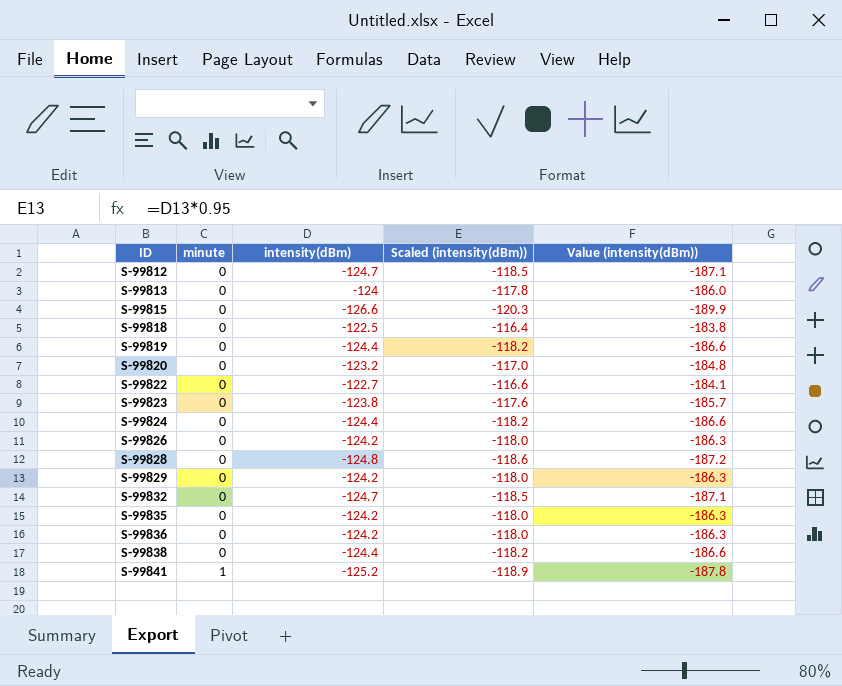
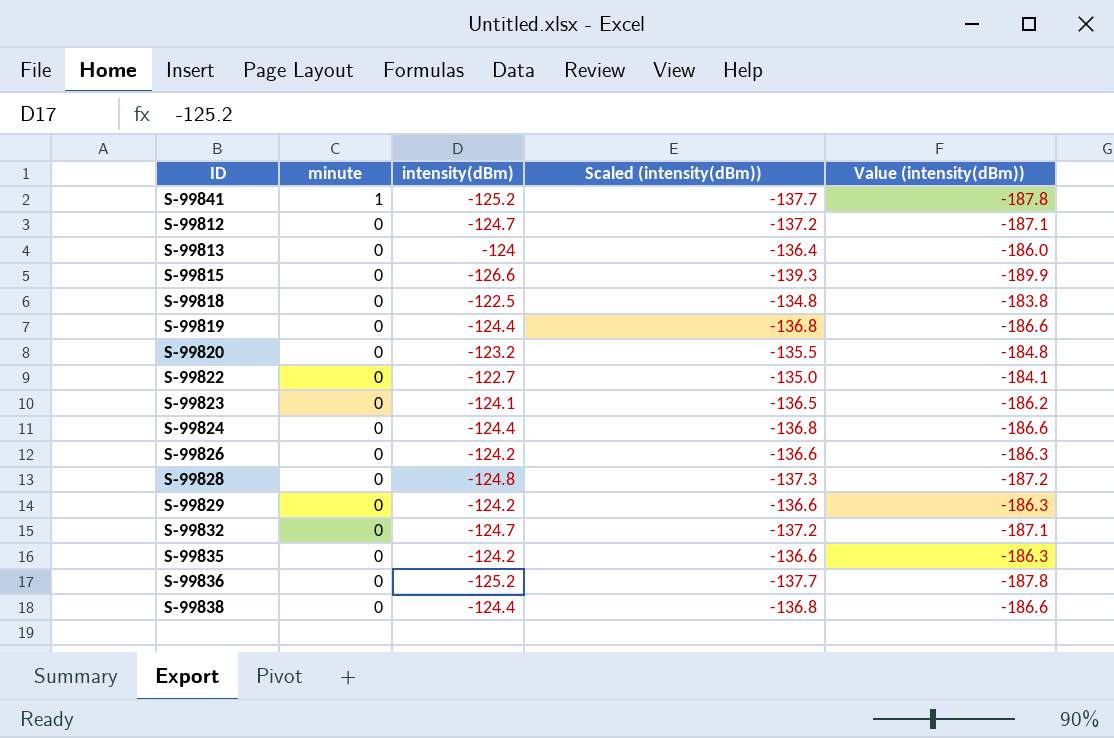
row order: ID ascending -> minute descending
column Scaled (intensity(dBm)) | formula: [intensity(dBm)] * 0.95 -> [intensity(dBm)] * 1.1
S-99823 | intensity(dBm): -123.8 -> -124.1
S-99823 | Value (intensity(dBm)): -185.7 -> -186.2
S-99836 | intensity(dBm): -124.2 -> -125.2
S-99836 | Value (intensity(dBm)): -186.3 -> -187.8

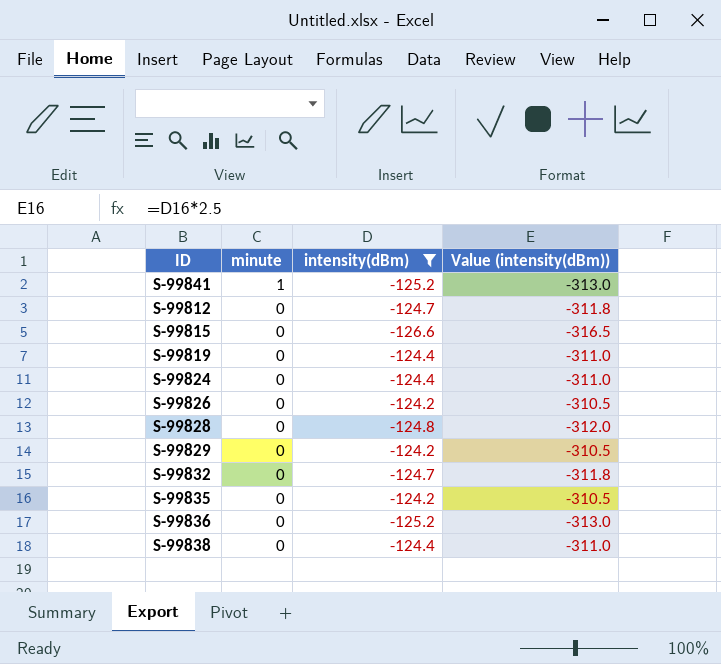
filter: none -> intensity(dBm) <= -124.2
column Scaled (intensity(dBm)) | formula: [intensity(dBm)] * 1.1 -> none
column Value (intensity(dBm)) | formula: [intensity(dBm)] * 1.5 -> [intensity(dBm)] * 2.5

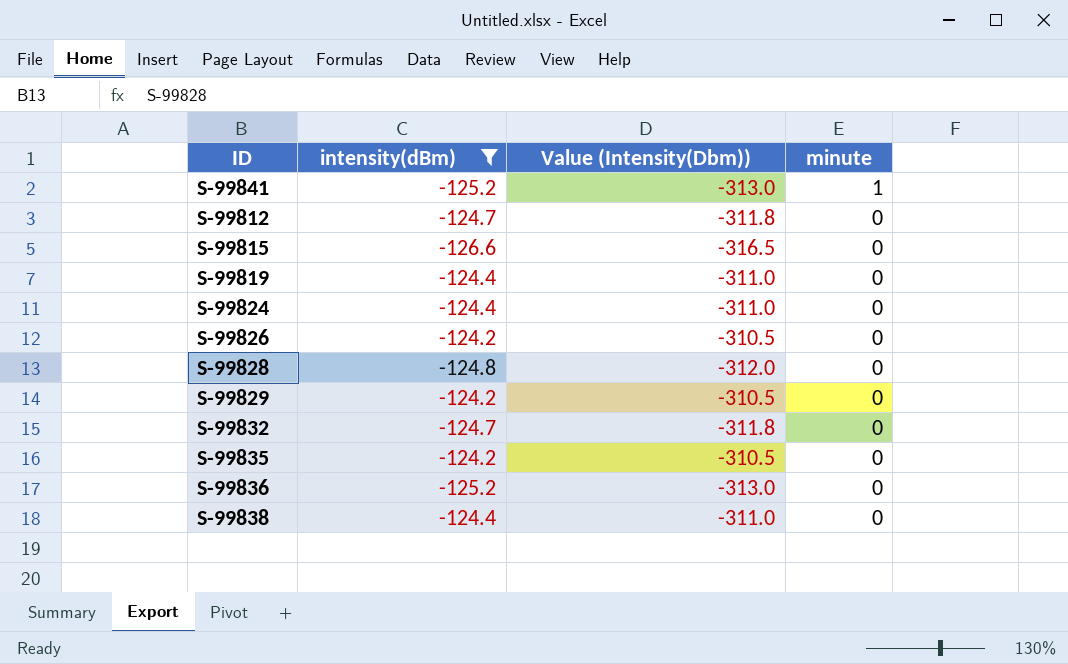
column name: Value (intensity(dBm)) -> Value (Intensity(Dbm))
column minute | position: 2 -> 4

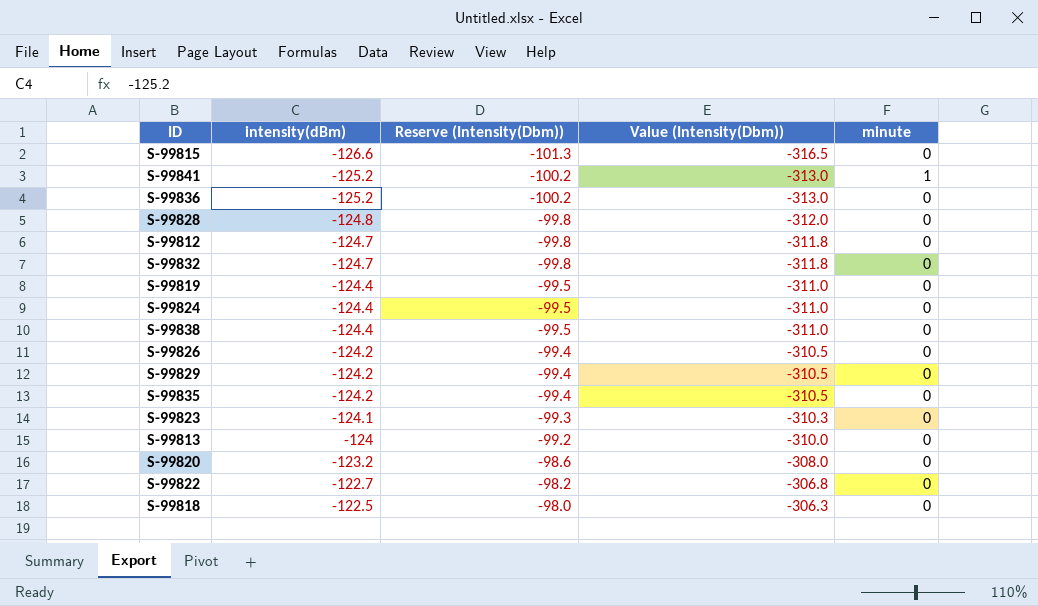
filter: intensity(dBm) <= -124.2 -> none
row order: minute descending -> intensity(dBm) ascending
column Reserve (Intensity(Dbm)) | formula: none -> [intensity(dBm)] * 0.8

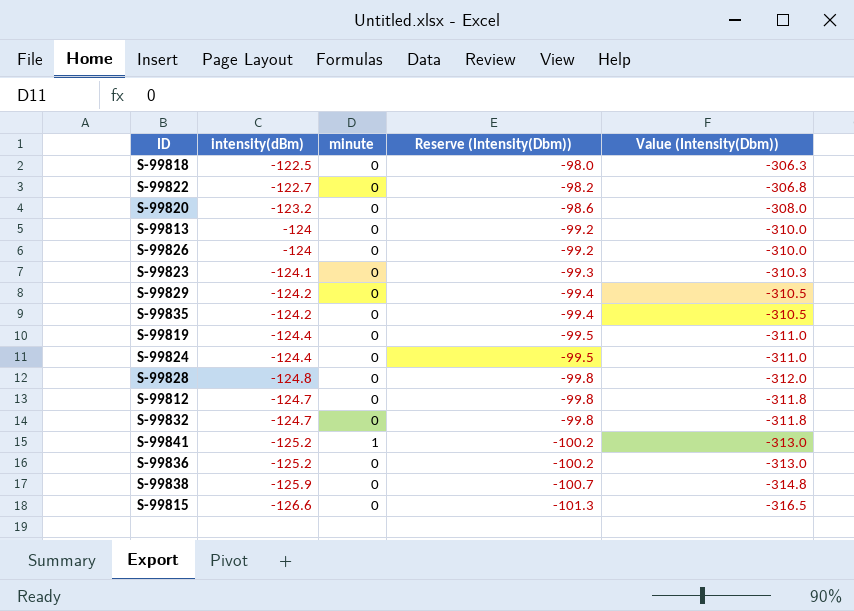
row order: intensity(dBm) ascending -> Reserve (Intensity(Dbm)) descending
column minute | position: 5 -> 3
S-99826 | intensity(dBm): -124.2 -> -124
S-99826 | Reserve (Intensity(Dbm)): -99.4 -> -99.2
S-99826 | Value (Intensity(Dbm)): -310.5 -> -310.0
S-99838 | intensity(dBm): -124.4 -> -125.9
S-99838 | Reserve (Intensity(Dbm)): -99.5 -> -100.7
S-99838 | Value (Intensity(Dbm)): -311.0 -> -314.8

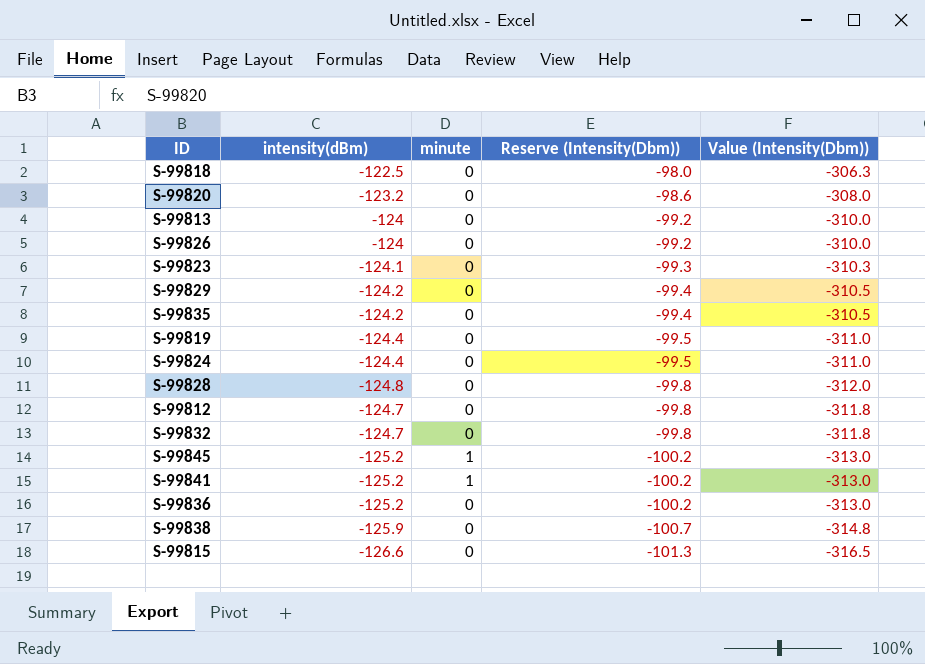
row S-99822: -122.7 | 0 | -98.2 | -306.8 -> none
row S-99845: none -> -125.2 | 1 | -100.2 | -313.0

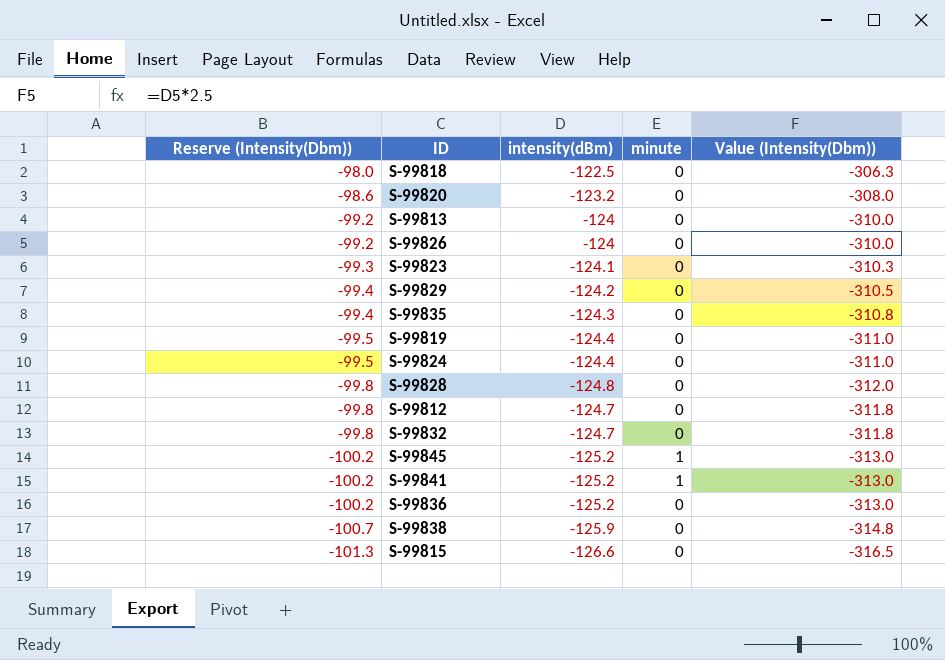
column Reserve (Intensity(Dbm)) | position: 4 -> 1
S-99835 | intensity(dBm): -124.2 -> -124.3
S-99835 | Value (Intensity(Dbm)): -310.5 -> -310.8

